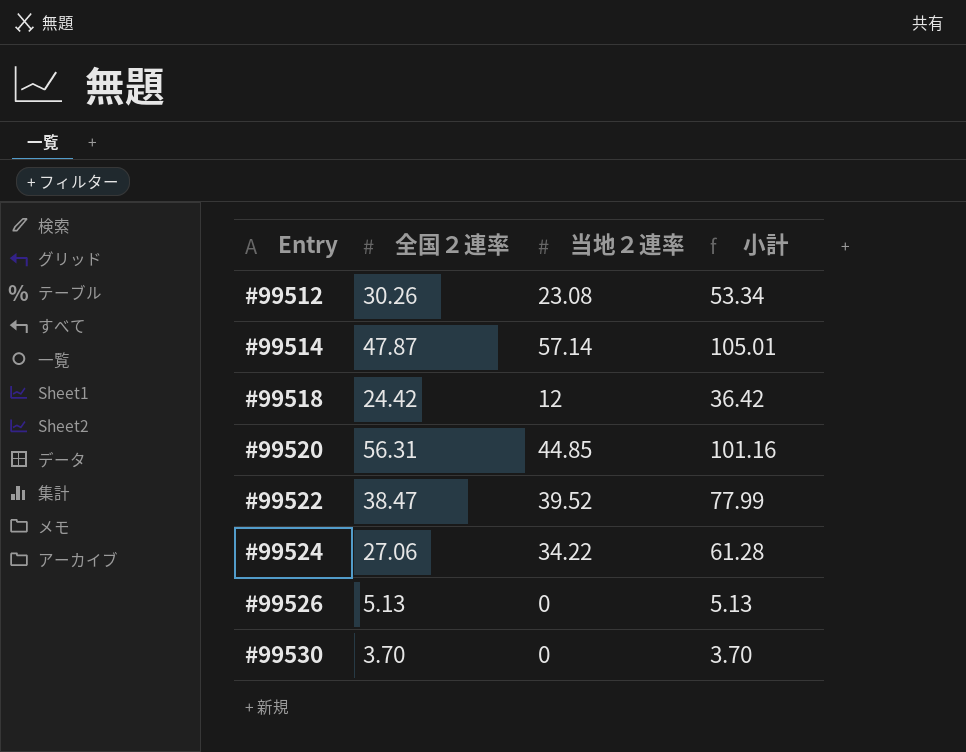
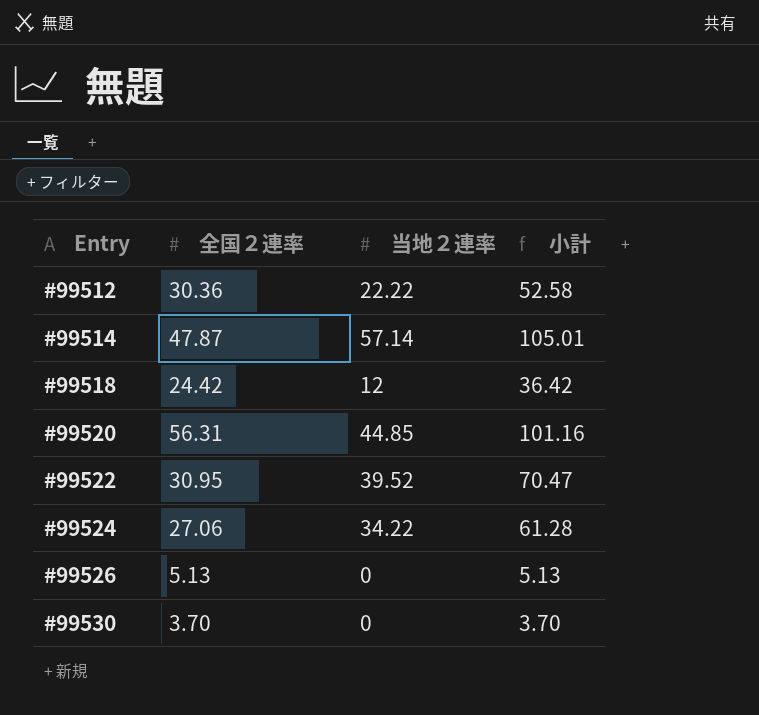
#99512 | 全国２連率: 30.26 -> 30.36
#99512 | 当地２連率: 23.08 -> 22.22
#99512 | 小計: 53.34 -> 52.58
#99522 | 全国２連率: 38.47 -> 30.95
#99522 | 小計: 77.99 -> 70.47

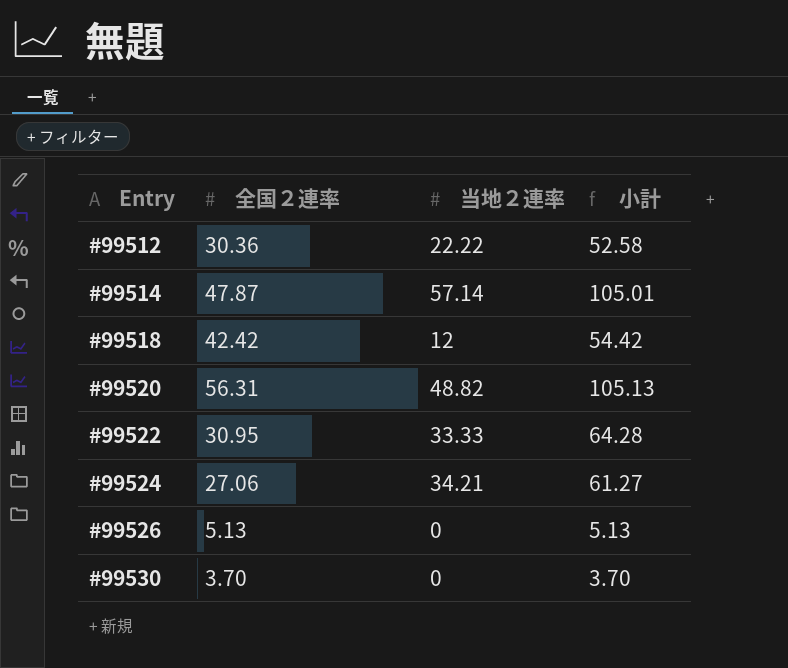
#99518 | 全国２連率: 24.42 -> 42.42
#99518 | 小計: 36.42 -> 54.42
#99520 | 当地２連率: 44.85 -> 48.82
#99520 | 小計: 101.16 -> 105.13
#99522 | 当地２連率: 39.52 -> 33.33
#99522 | 小計: 70.47 -> 64.28
#99524 | 当地２連率: 34.22 -> 34.21
#99524 | 小計: 61.28 -> 61.27

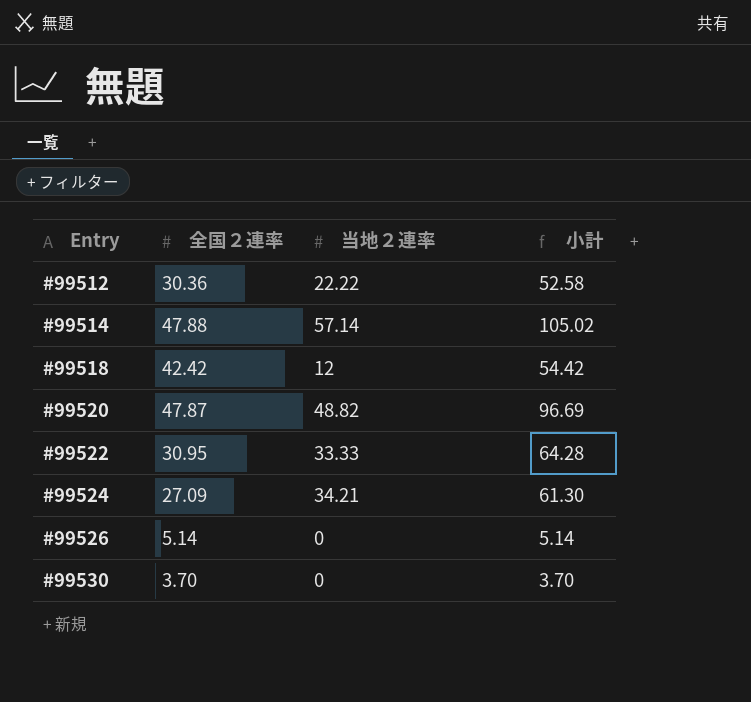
#99514 | 全国２連率: 47.87 -> 47.88
#99514 | 小計: 105.01 -> 105.02
#99520 | 全国２連率: 56.31 -> 47.87
#99520 | 小計: 105.13 -> 96.69
#99524 | 全国２連率: 27.06 -> 27.09
#99524 | 小計: 61.27 -> 61.30
#99526 | 全国２連率: 5.13 -> 5.14
#99526 | 小計: 5.13 -> 5.14

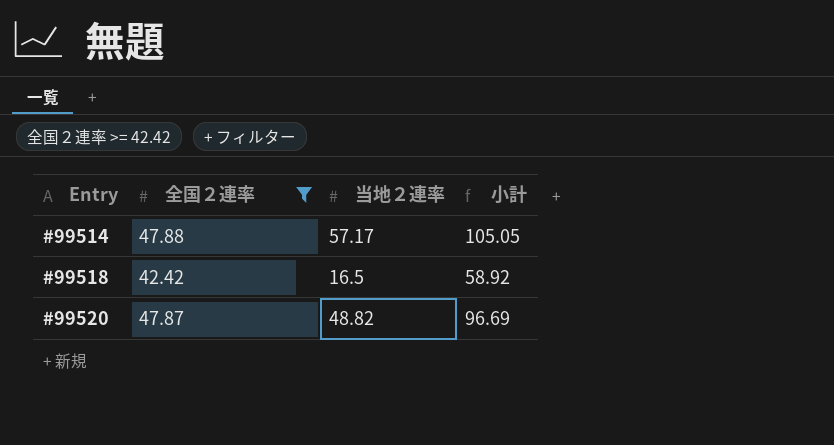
filter: none -> 全国２連率 >= 42.42
#99514 | 当地２連率: 57.14 -> 57.17
#99514 | 小計: 105.02 -> 105.05
#99518 | 当地２連率: 12 -> 16.5
#99518 | 小計: 54.42 -> 58.92

